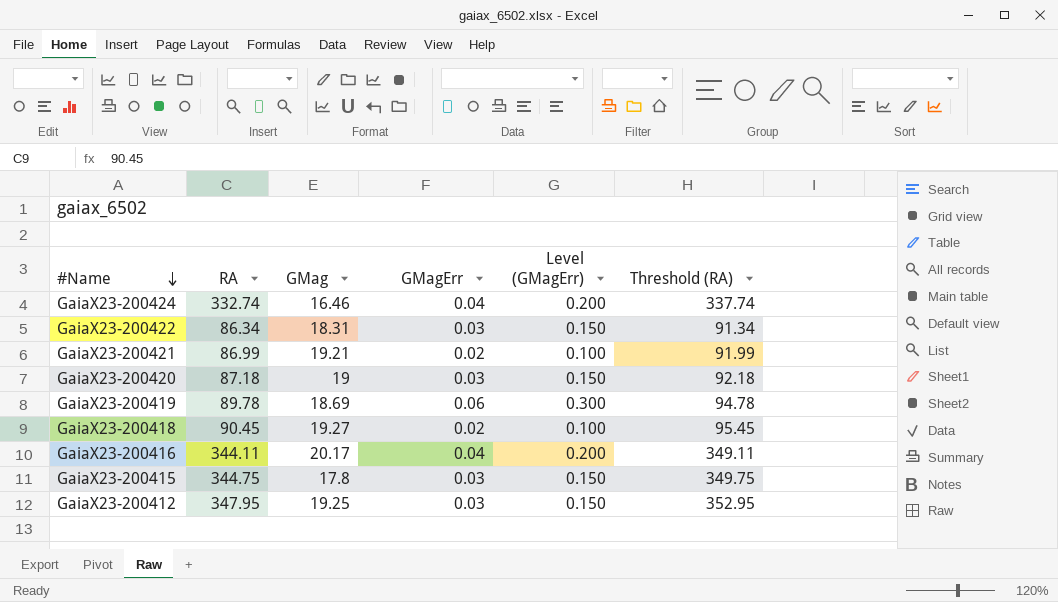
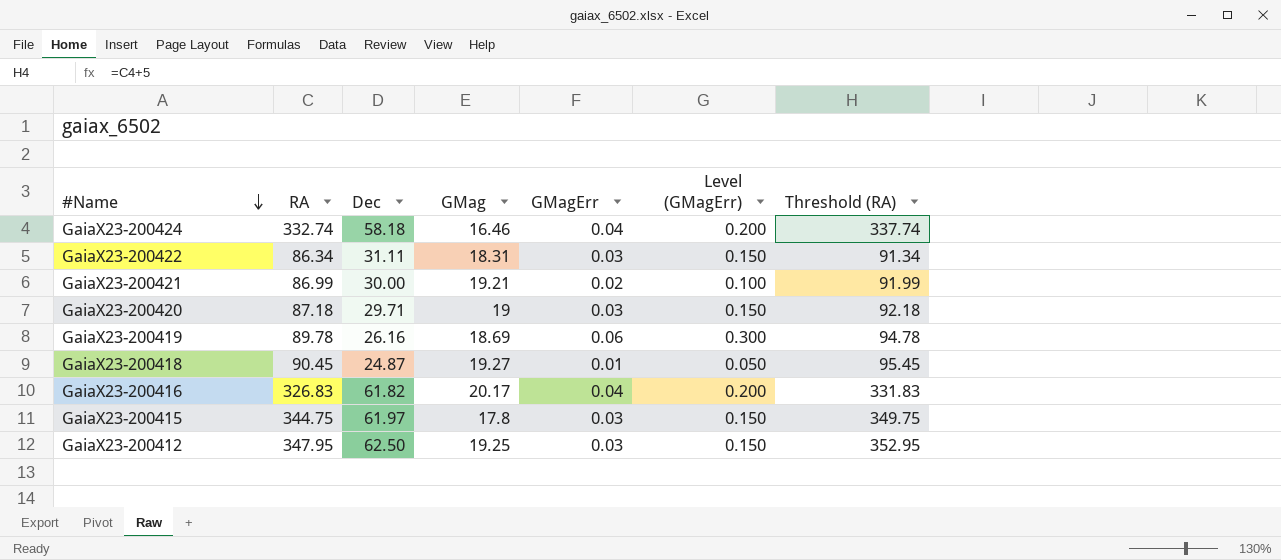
column Dec | position: none -> 3
GaiaX23-200418 | GMagErr: 0.02 -> 0.01
GaiaX23-200418 | Level (GMagErr): 0.100 -> 0.050
GaiaX23-200416 | RA: 344.11 -> 326.83
GaiaX23-200416 | Threshold (RA): 349.11 -> 331.83

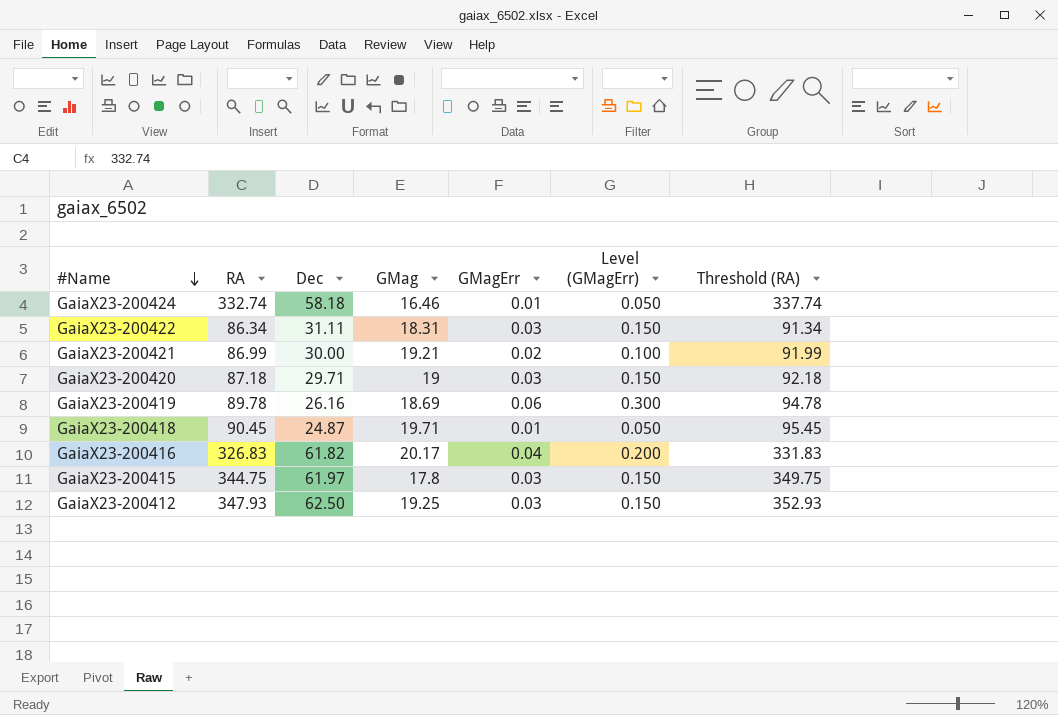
GaiaX23-200424 | GMagErr: 0.04 -> 0.01
GaiaX23-200424 | Level (GMagErr): 0.200 -> 0.050
GaiaX23-200418 | GMag: 19.27 -> 19.71
GaiaX23-200412 | RA: 347.95 -> 347.93
GaiaX23-200412 | Threshold (RA): 352.95 -> 352.93

